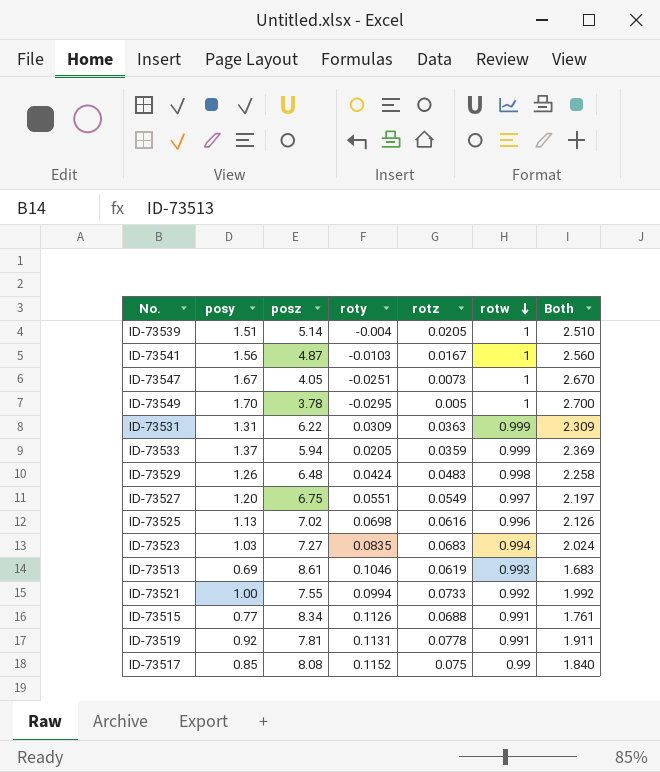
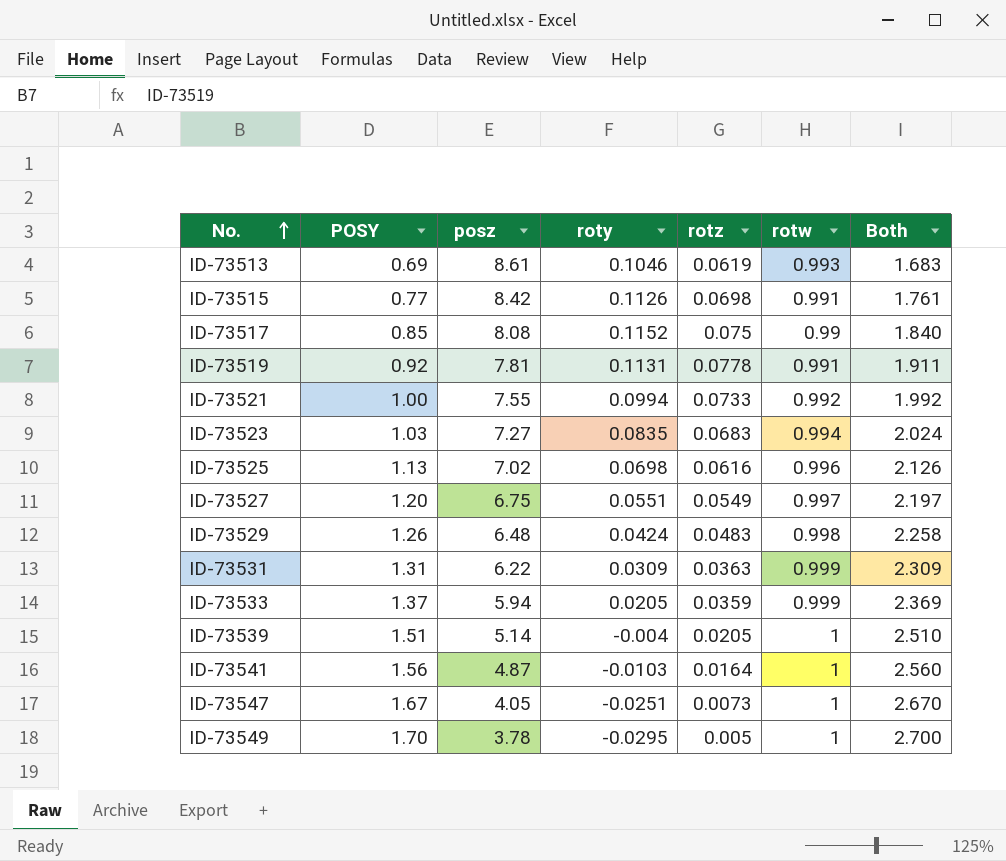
row order: rotw descending -> No. ascending
column name: posy -> POSY
ID-73515 | posz: 8.34 -> 8.42
ID-73515 | rotz: 0.0688 -> 0.0698
ID-73541 | rotz: 0.0167 -> 0.0164

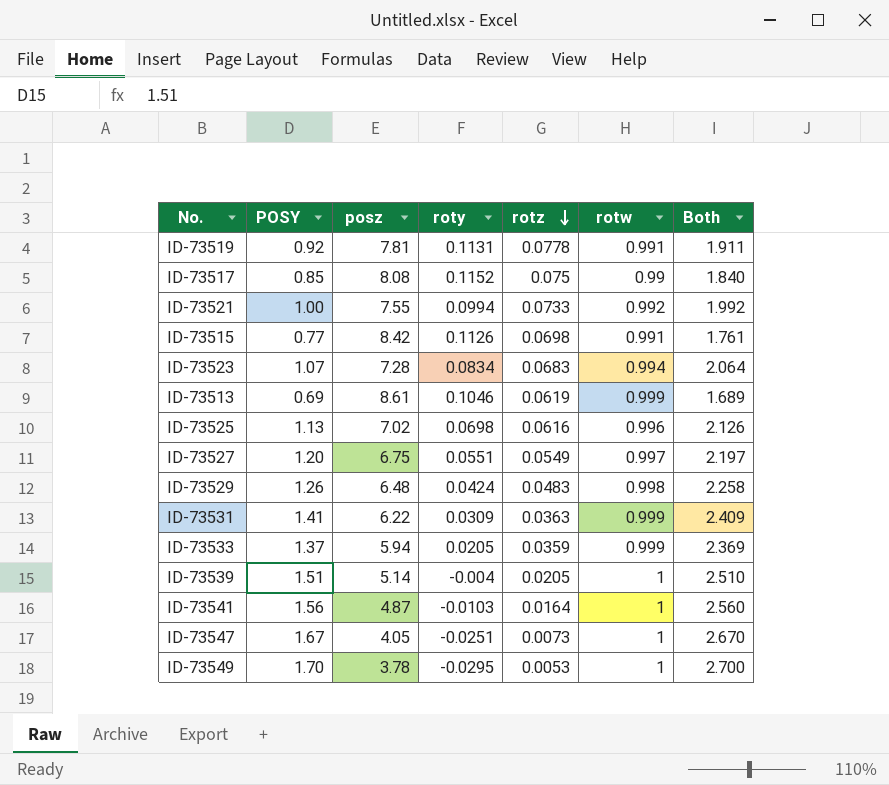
row order: No. ascending -> rotz descending
ID-73523 | POSY: 1.03 -> 1.07
ID-73523 | posz: 7.27 -> 7.28
ID-73523 | roty: 0.0835 -> 0.0834
ID-73523 | Both: 2.024 -> 2.064
ID-73513 | rotw: 0.993 -> 0.999
ID-73513 | Both: 1.683 -> 1.689
ID-73531 | POSY: 1.31 -> 1.41
ID-73531 | Both: 2.309 -> 2.409
ID-73549 | rotz: 0.005 -> 0.0053

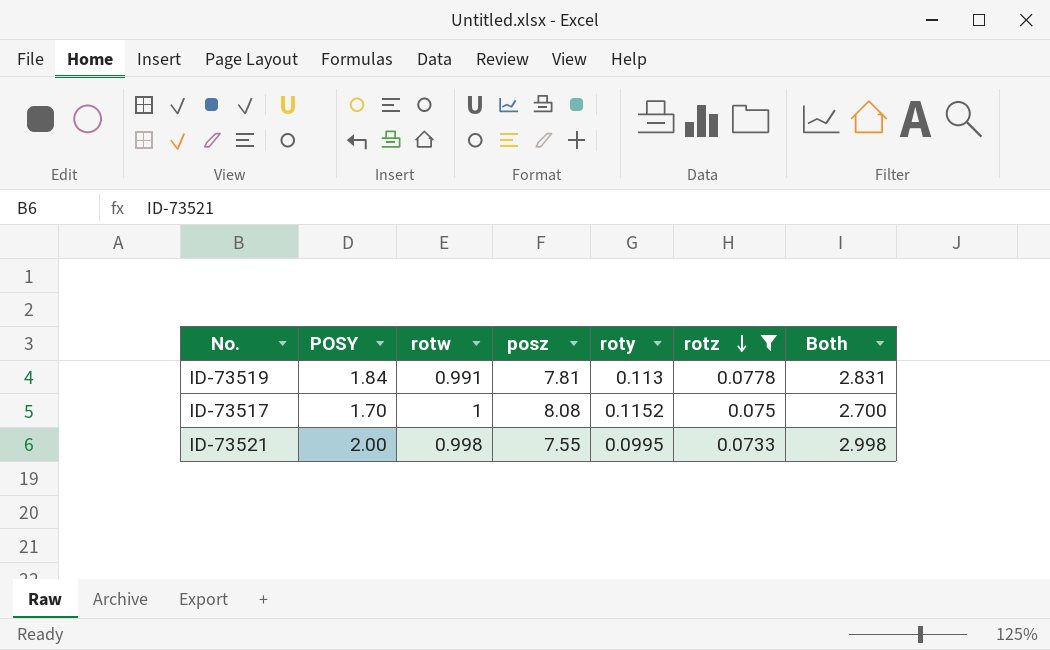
filter: none -> rotz >= 0.0733
column rotw | position: 6 -> 3
ID-73519 | POSY: 0.92 -> 1.84
ID-73519 | roty: 0.1131 -> 0.113
ID-73519 | Both: 1.911 -> 2.831
ID-73517 | POSY: 0.85 -> 1.70
ID-73517 | rotw: 0.99 -> 1
ID-73517 | Both: 1.840 -> 2.700
ID-73521 | POSY: 1.00 -> 2.00
ID-73521 | rotw: 0.992 -> 0.998
ID-73521 | roty: 0.0994 -> 0.0995
ID-73521 | Both: 1.992 -> 2.998

